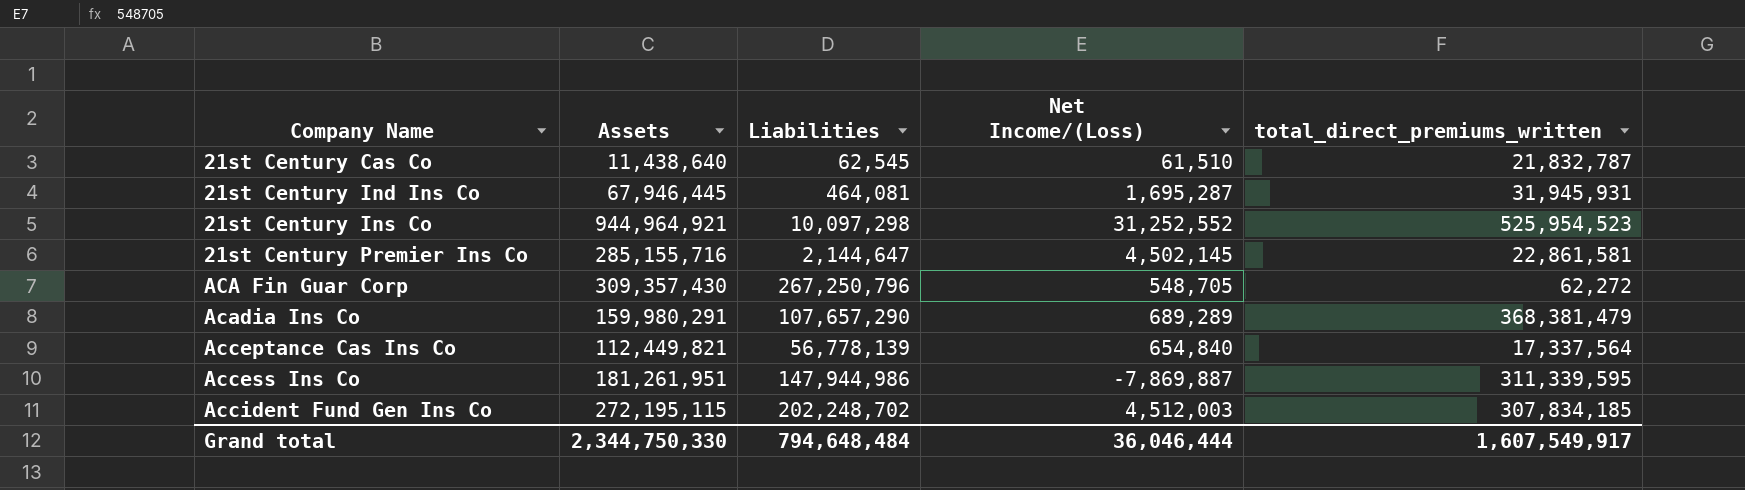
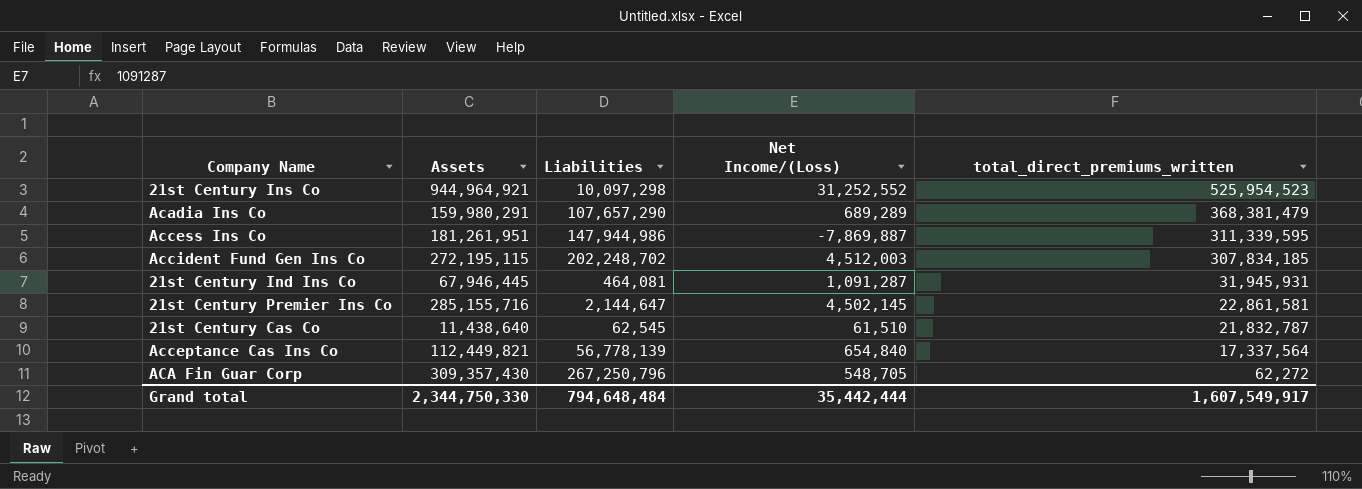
row order: Company Name ascending -> total_direct_premiums_written descending
21st Century Ind Ins Co | Net Income/(Loss): 1,695,287 -> 1,091,287
Grand total | Net Income/(Loss): 36,046,444 -> 35,442,444

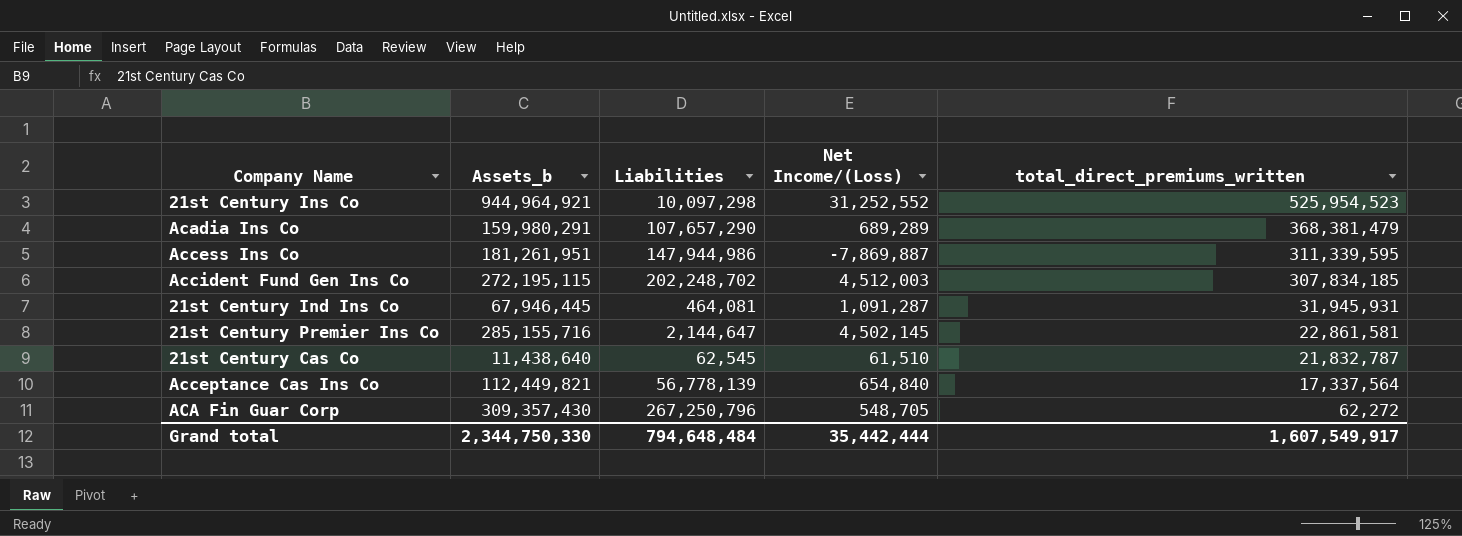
column name: Assets -> Assets_b

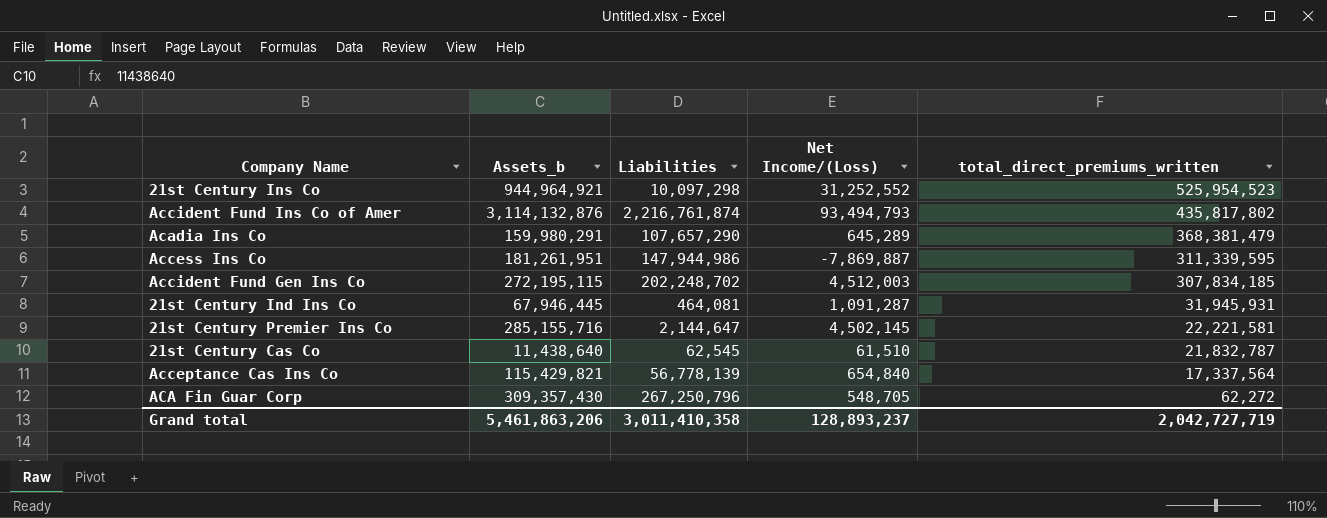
row Accident Fund Ins Co of Amer: none -> 3,114,132,876 | 2,216,761,874 | 93,494,793 | 435,817,802
Acadia Ins Co | Net Income/(Loss): 689,289 -> 645,289
21st Century Premier Ins Co | total_direct_premiums_written: 22,861,581 -> 22,221,581
Acceptance Cas Ins Co | Assets_b: 112,449,821 -> 115,429,821
Grand total | Assets_b: 2,344,750,330 -> 5,461,863,206
Grand total | Liabilities: 794,648,484 -> 3,011,410,358
Grand total | Net Income/(Loss): 35,442,444 -> 128,893,237
Grand total | total_direct_premiums_written: 1,607,549,917 -> 2,042,727,719

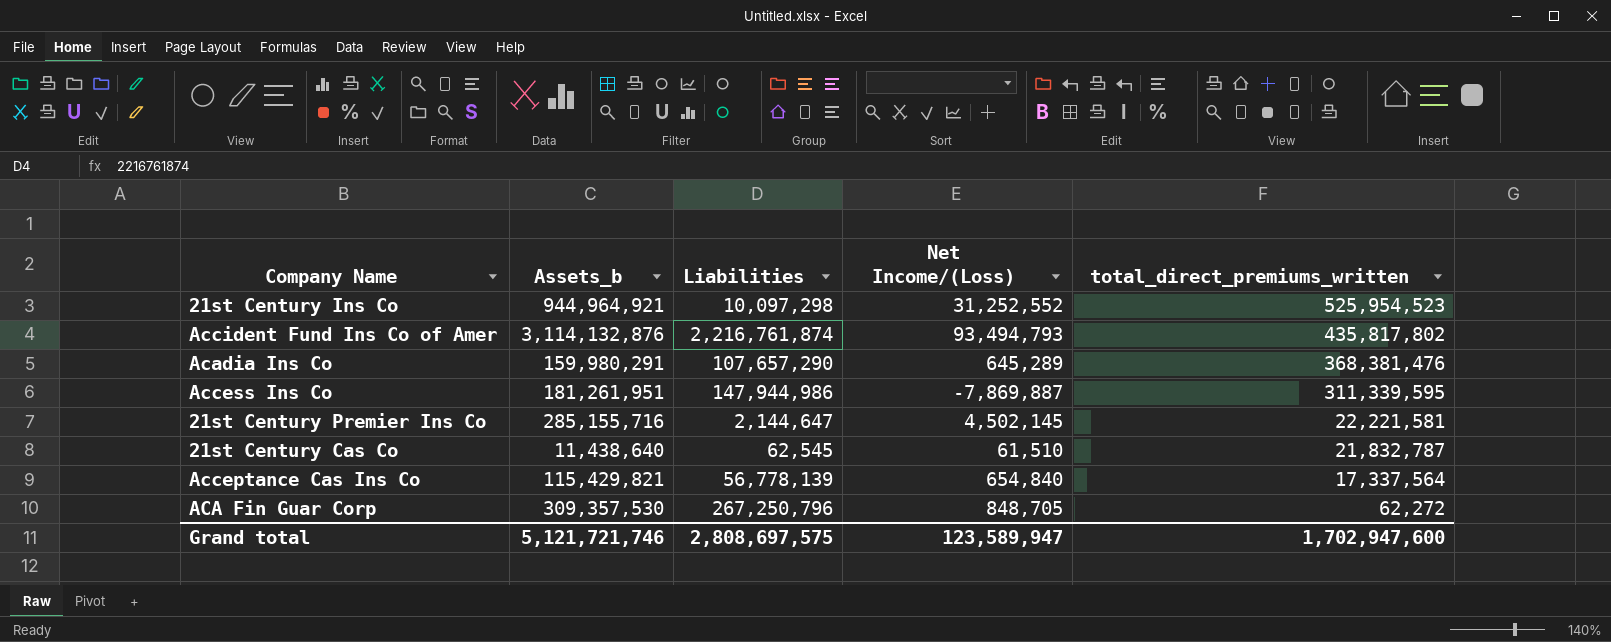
row Accident Fund Gen Ins Co: 272,195,115 | 202,248,702 | 4,512,003 | 307,834,185 -> none
row 21st Century Ind Ins Co: 67,946,445 | 464,081 | 1,091,287 | 31,945,931 -> none
Acadia Ins Co | total_direct_premiums_written: 368,381,479 -> 368,381,476
ACA Fin Guar Corp | Assets_b: 309,357,430 -> 309,357,530
ACA Fin Guar Corp | Net Income/(Loss): 548,705 -> 848,705
Grand total | Assets_b: 5,461,863,206 -> 5,121,721,746
Grand total | Liabilities: 3,011,410,358 -> 2,808,697,575
Grand total | Net Income/(Loss): 128,893,237 -> 123,589,947
Grand total | total_direct_premiums_written: 2,042,727,719 -> 1,702,947,600

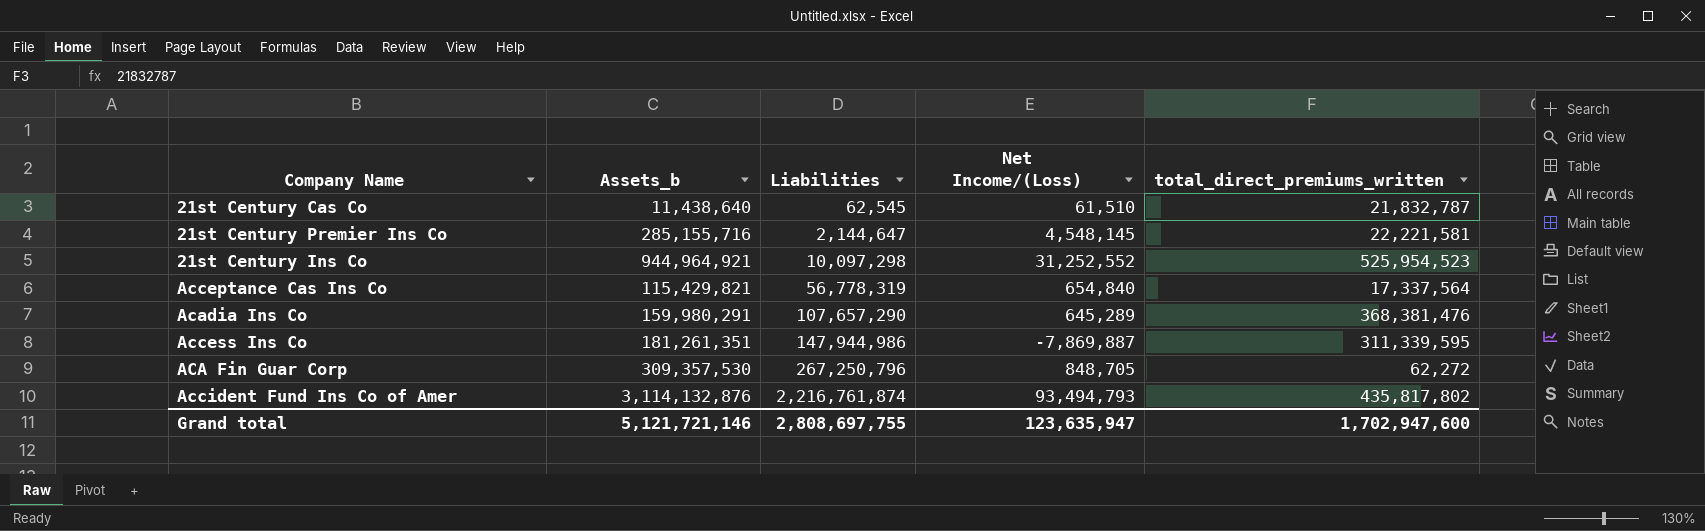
row order: total_direct_premiums_written descending -> Liabilities ascending
21st Century Premier Ins Co | Net Income/(Loss): 4,502,145 -> 4,548,145
Acceptance Cas Ins Co | Liabilities: 56,778,139 -> 56,778,319
Access Ins Co | Assets_b: 181,261,951 -> 181,261,351
Grand total | Assets_b: 5,121,721,746 -> 5,121,721,146
Grand total | Liabilities: 2,808,697,575 -> 2,808,697,755
Grand total | Net Income/(Loss): 123,589,947 -> 123,635,947

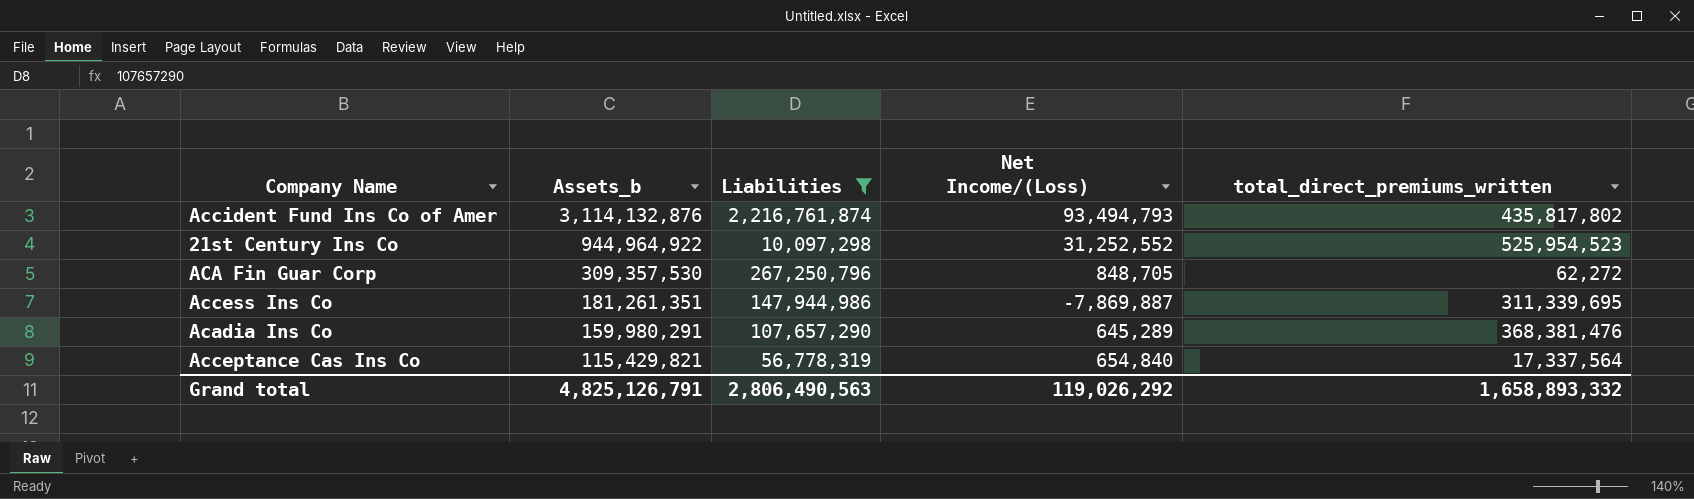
filter: none -> Liabilities >= 10,097,298
row order: Liabilities ascending -> Assets_b descending
21st Century Ins Co | Assets_b: 944,964,921 -> 944,964,922
Access Ins Co | total_direct_premiums_written: 311,339,595 -> 311,339,695
Grand total | Assets_b: 5,121,721,146 -> 4,825,126,791
Grand total | Liabilities: 2,808,697,755 -> 2,806,490,563
Grand total | Net Income/(Loss): 123,635,947 -> 119,026,292
Grand total | total_direct_premiums_written: 1,702,947,600 -> 1,658,893,332

